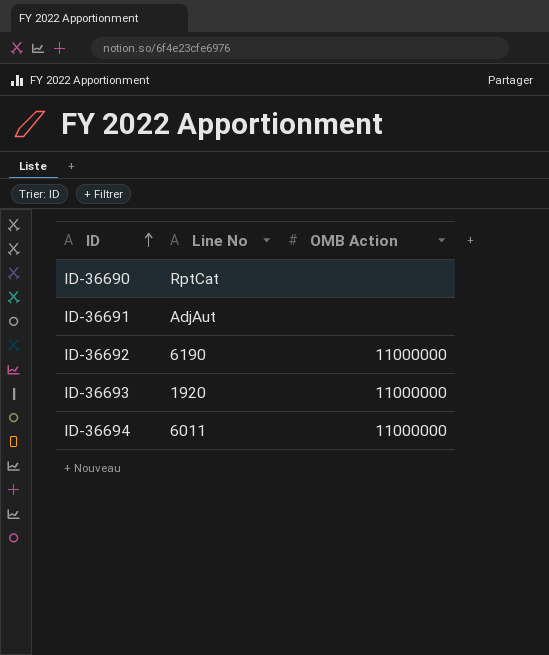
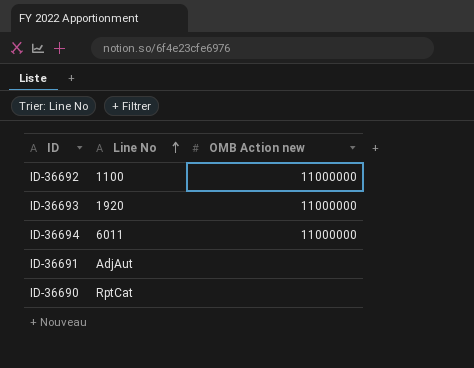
row order: ID ascending -> Line No ascending
column name: OMB Action -> OMB Action new
ID-36692 | Line No: 6190 -> 1100

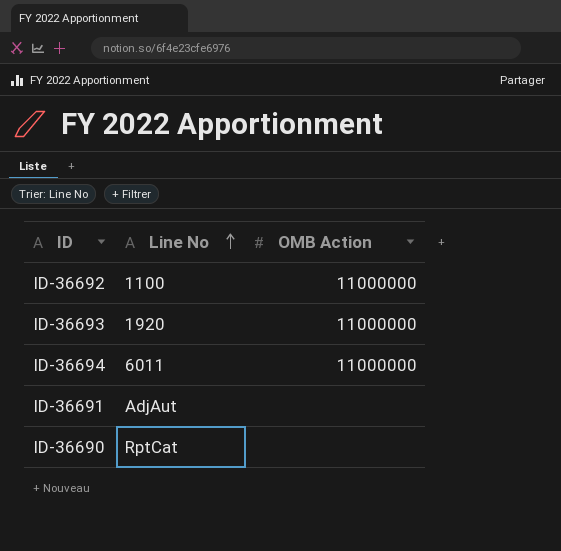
column name: OMB Action new -> OMB Action

